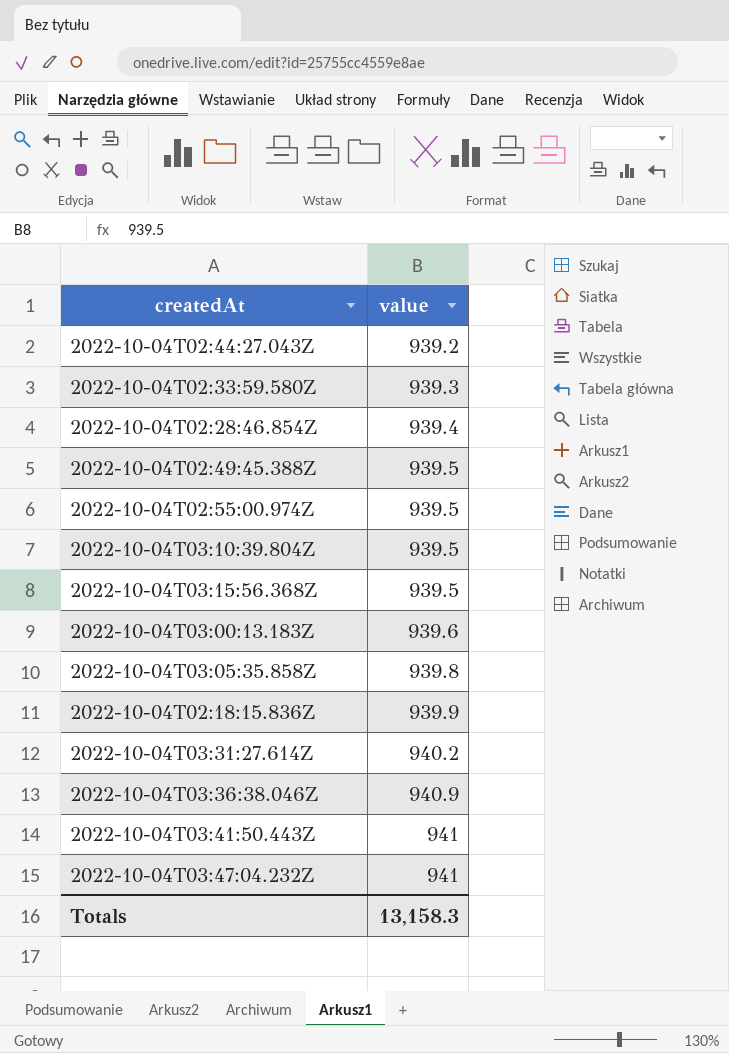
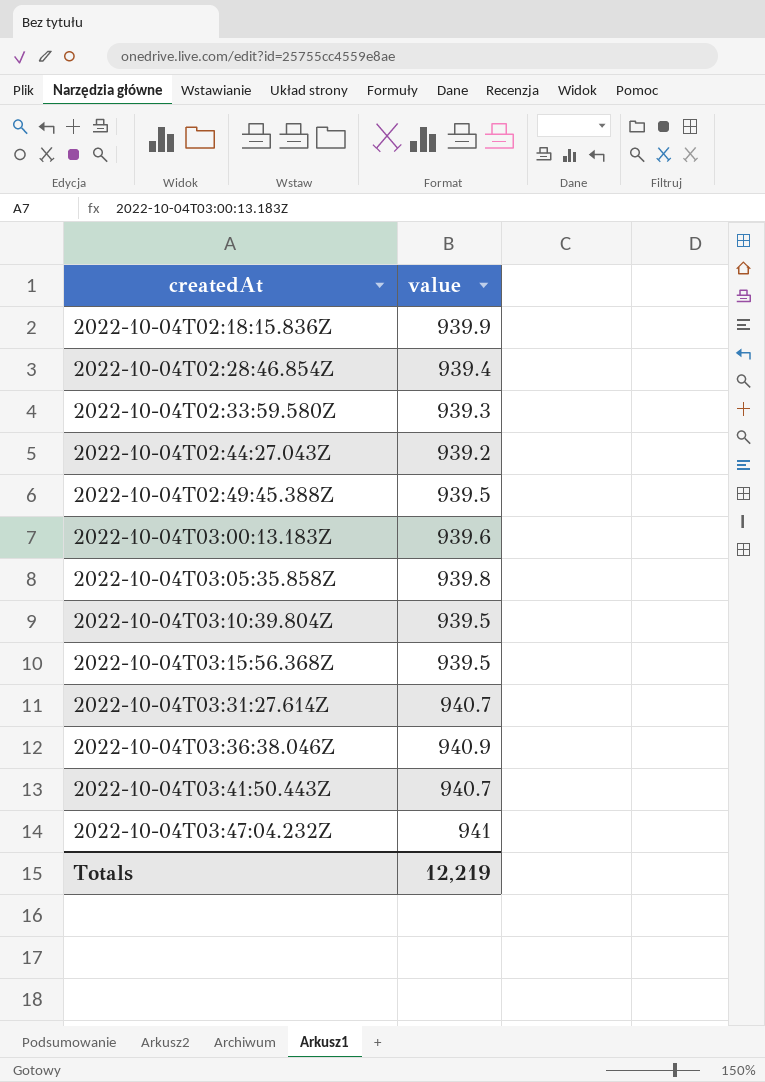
row order: value ascending -> createdAt ascending
row 2022-10-04T02:55:00.974Z: 939.5 -> none
2022-10-04T03:31:27.614Z | value: 940.2 -> 940.7
2022-10-04T03:41:50.443Z | value: 941 -> 940.7
Totals | value: 13,158.3 -> 12,219

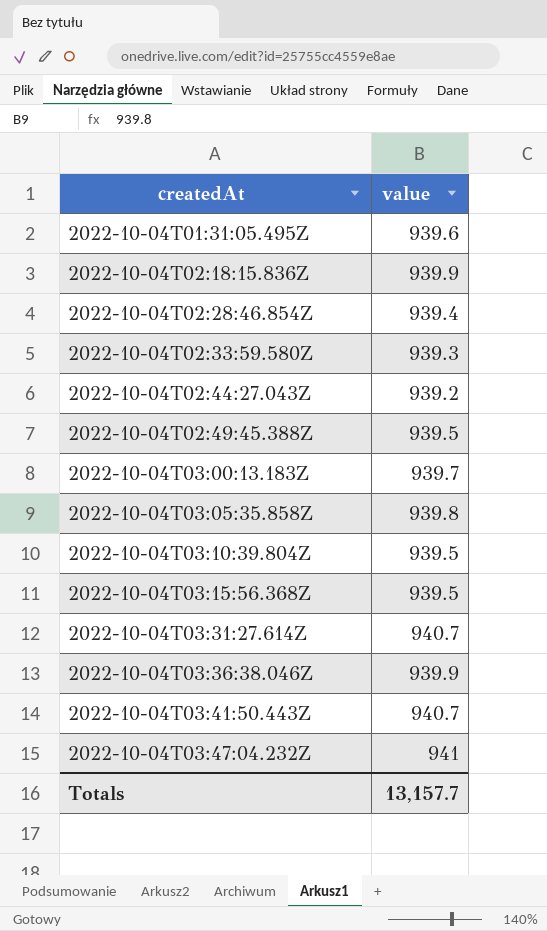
row 2022-10-04T01:31:05.495Z: none -> 939.6
2022-10-04T03:00:13.183Z | value: 939.6 -> 939.7
2022-10-04T03:36:38.046Z | value: 940.9 -> 939.9
Totals | value: 12,219 -> 13,157.7

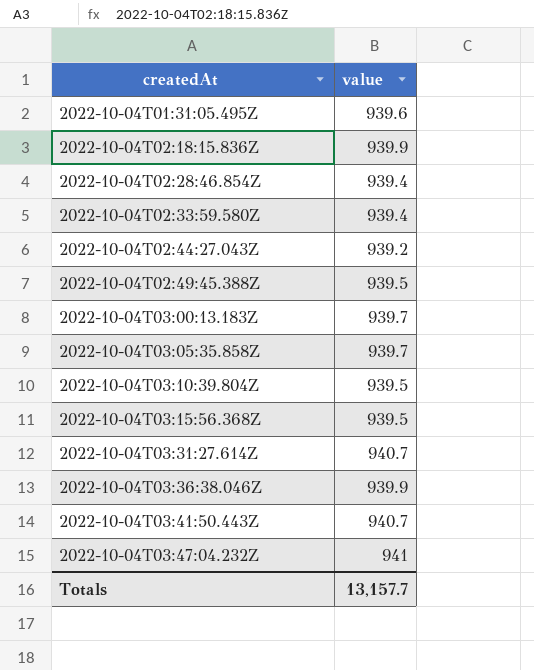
2022-10-04T02:33:59.580Z | value: 939.3 -> 939.4
2022-10-04T03:05:35.858Z | value: 939.8 -> 939.7

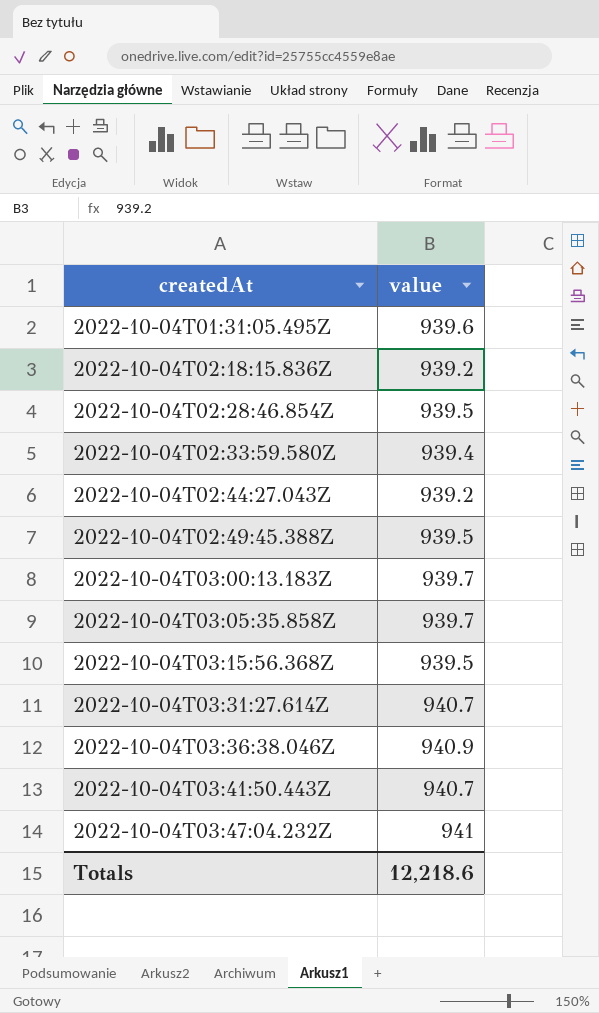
row 2022-10-04T03:10:39.804Z: 939.5 -> none
2022-10-04T02:18:15.836Z | value: 939.9 -> 939.2
2022-10-04T02:28:46.854Z | value: 939.4 -> 939.5
2022-10-04T03:36:38.046Z | value: 939.9 -> 940.9
Totals | value: 13,157.7 -> 12,218.6

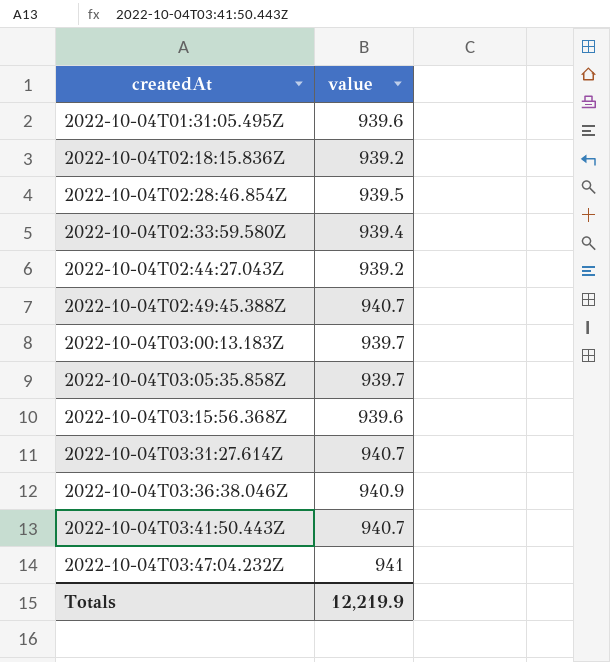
2022-10-04T02:49:45.388Z | value: 939.5 -> 940.7
2022-10-04T03:15:56.368Z | value: 939.5 -> 939.6
Totals | value: 12,218.6 -> 12,219.9

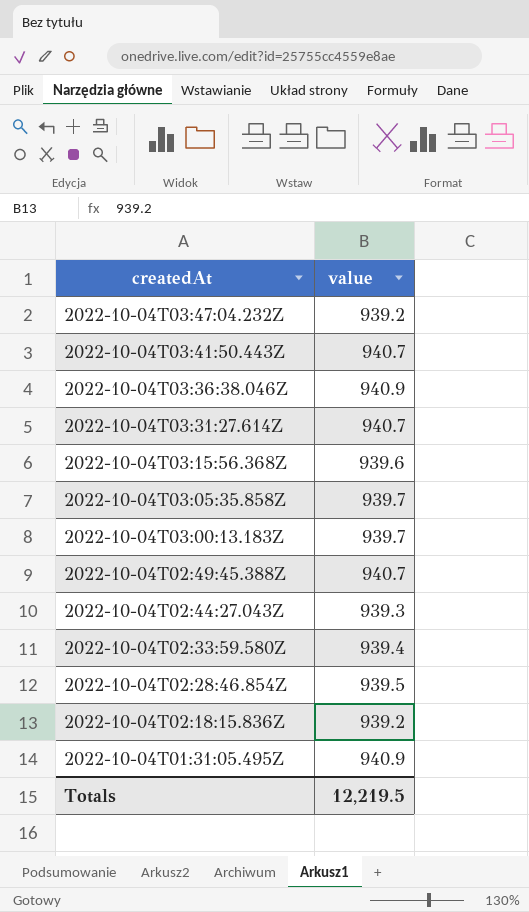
row order: createdAt ascending -> createdAt descending
2022-10-04T03:47:04.232Z | value: 941 -> 939.2
2022-10-04T02:44:27.043Z | value: 939.2 -> 939.3
2022-10-04T01:31:05.495Z | value: 939.6 -> 940.9
Totals | value: 12,219.9 -> 12,219.5

